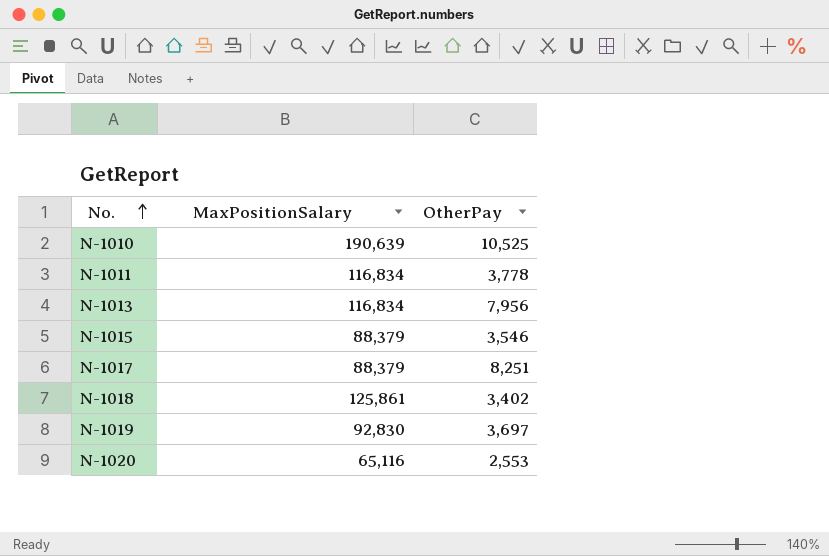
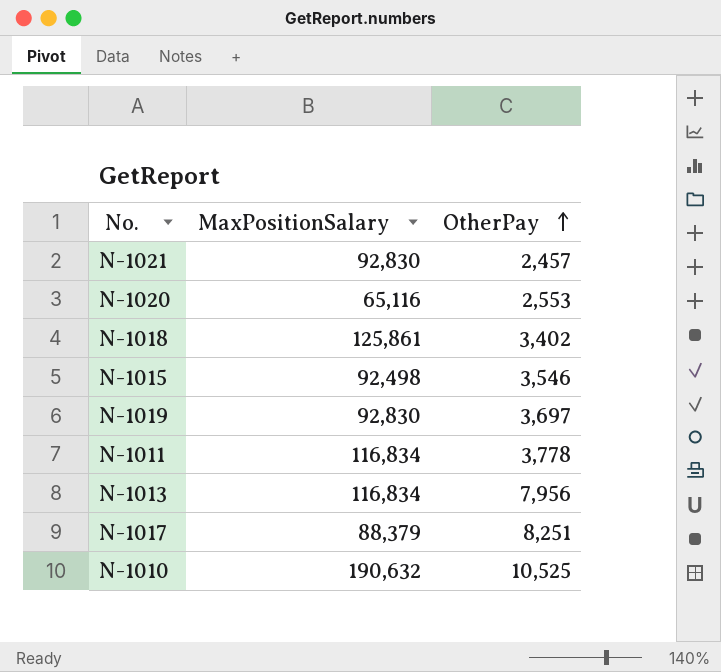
row order: No. ascending -> OtherPay ascending
row N-1021: none -> 92,830 | 2,457
N-1015 | MaxPositionSalary: 88,379 -> 92,498
N-1010 | MaxPositionSalary: 190,639 -> 190,632

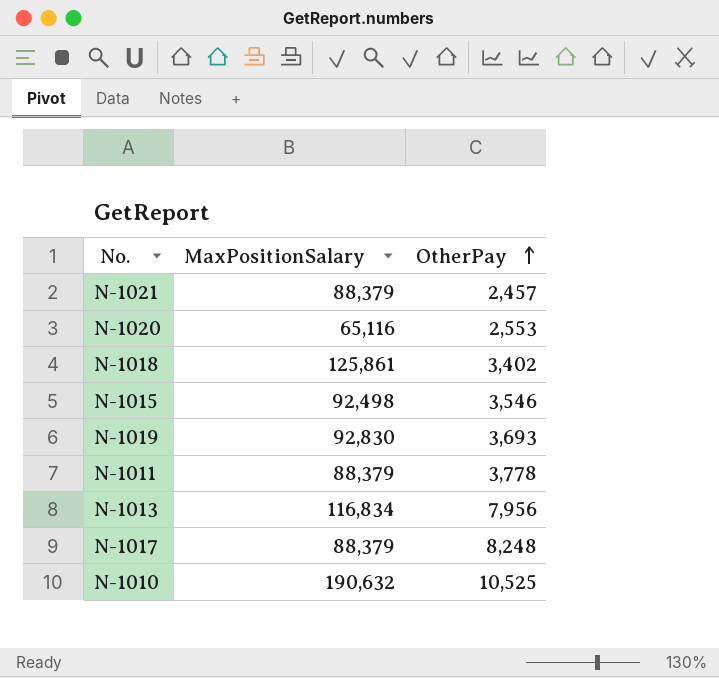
N-1021 | MaxPositionSalary: 92,830 -> 88,379
N-1019 | OtherPay: 3,697 -> 3,693
N-1011 | MaxPositionSalary: 116,834 -> 88,379
N-1017 | OtherPay: 8,251 -> 8,248

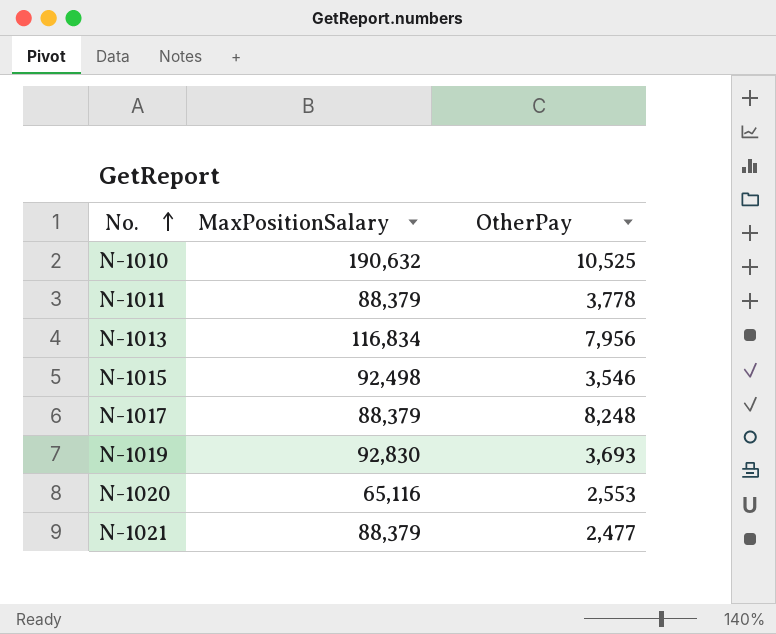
row order: OtherPay ascending -> No. ascending
row N-1018: 125,861 | 3,402 -> none
N-1021 | OtherPay: 2,457 -> 2,477

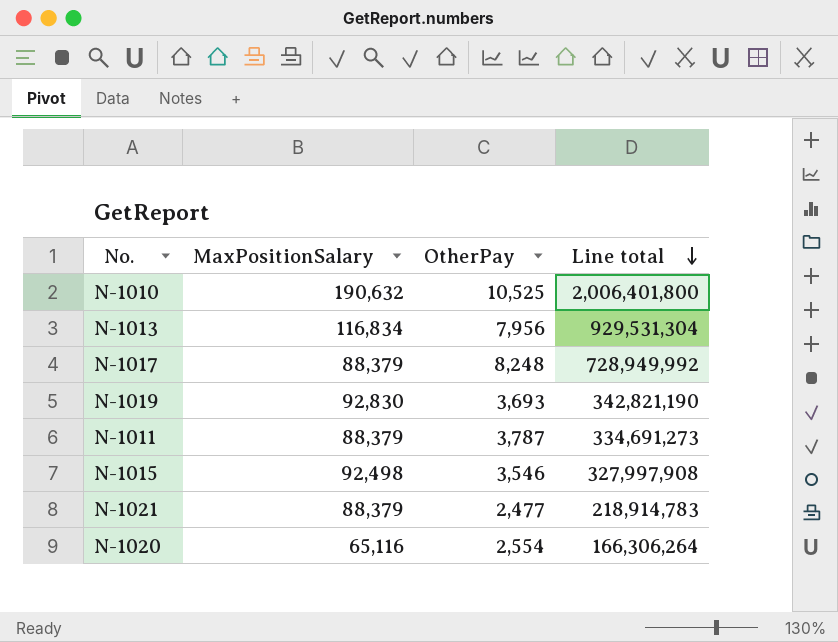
row order: No. ascending -> Line total descending
column Line total | formula: none -> [MaxPositionSalary] * [OtherPay]
N-1011 | OtherPay: 3,778 -> 3,787
N-1020 | OtherPay: 2,553 -> 2,554

